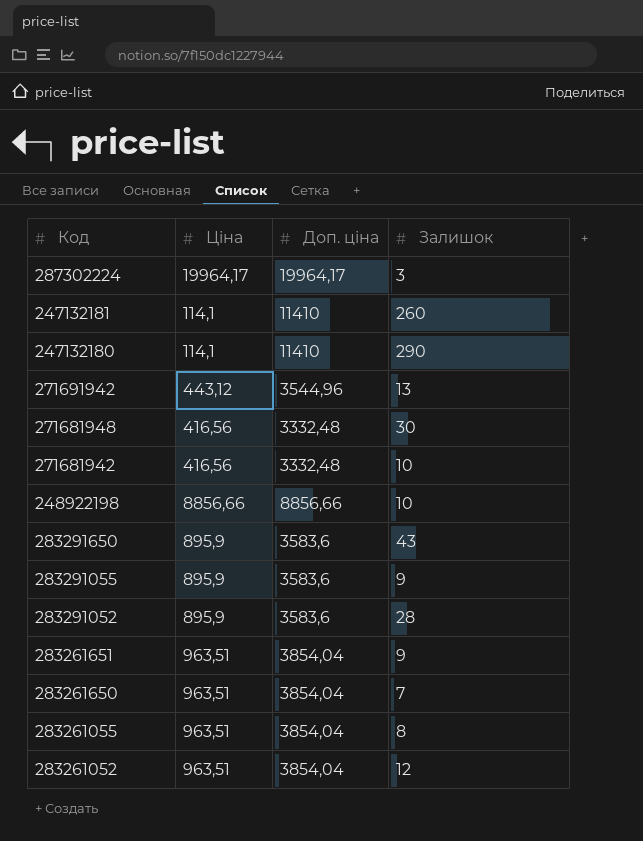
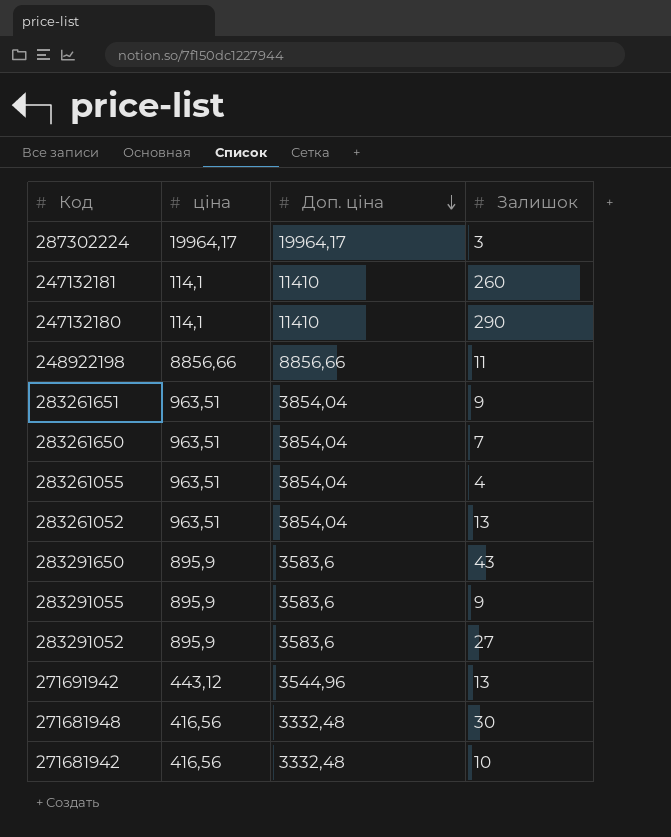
row order: none -> Доп. ціна descending
column name: Ціна -> ціна
248922198 | Залишок: 10 -> 11
283261055 | Залишок: 8 -> 4
283261052 | Залишок: 12 -> 13
283291052 | Залишок: 28 -> 27

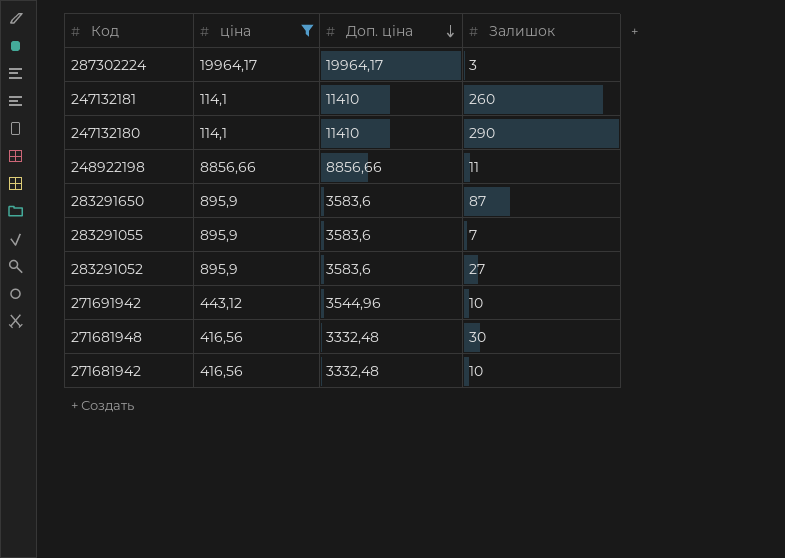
filter: none -> ціна != 963,51
283291650 | Залишок: 43 -> 87
283291055 | Залишок: 9 -> 7
271691942 | Залишок: 13 -> 10

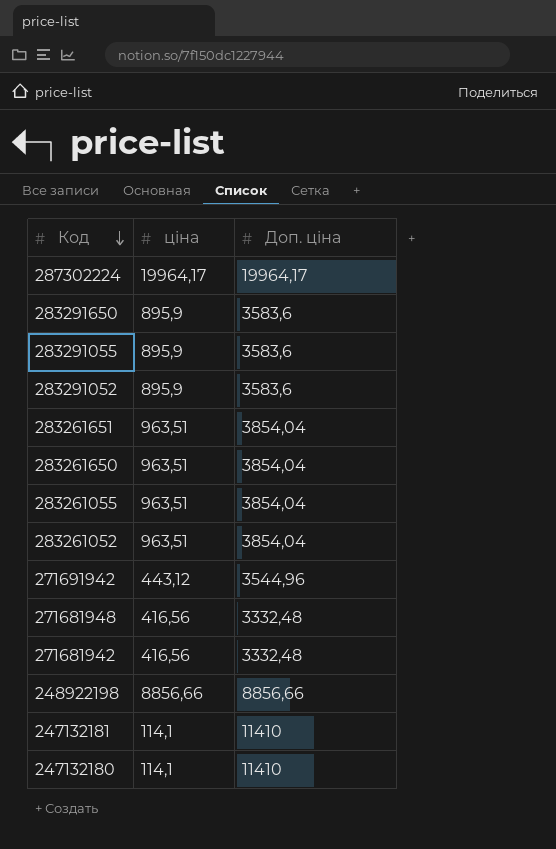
filter: ціна != 963,51 -> none
row order: Доп. ціна descending -> Код descending
column Залишок | position: 4 -> none

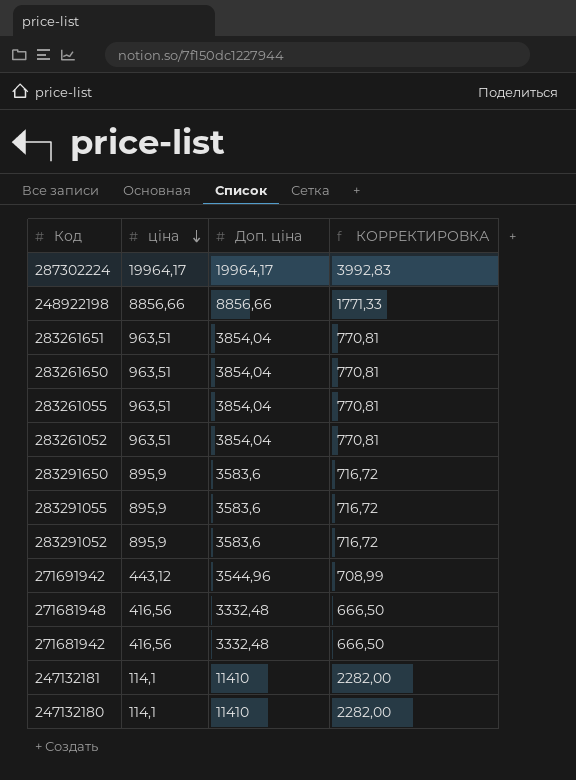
row order: Код descending -> ціна descending
column КОРРЕКТИРОВКА | formula: none -> [Доп. ціна] * 0,2

